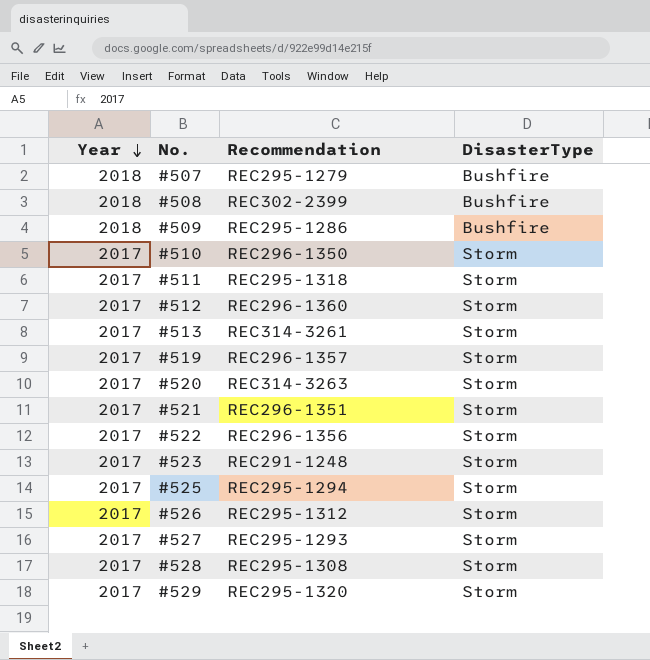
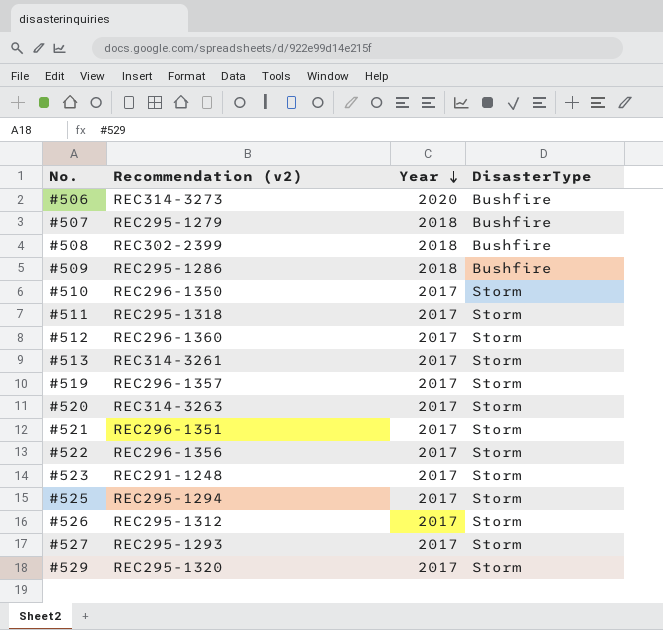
column name: Recommendation -> Recommendation (v2)
column Year | position: 1 -> 3
row #528: 2017 | REC295-1308 | Storm -> none
row #506: none -> REC314-3273 | 2020 | Bushfire

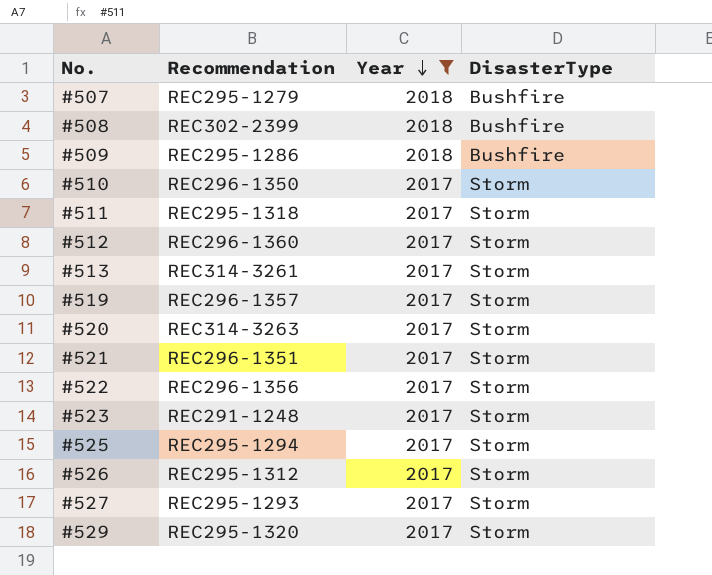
filter: none -> Year != 2020
column name: Recommendation (v2) -> Recommendation

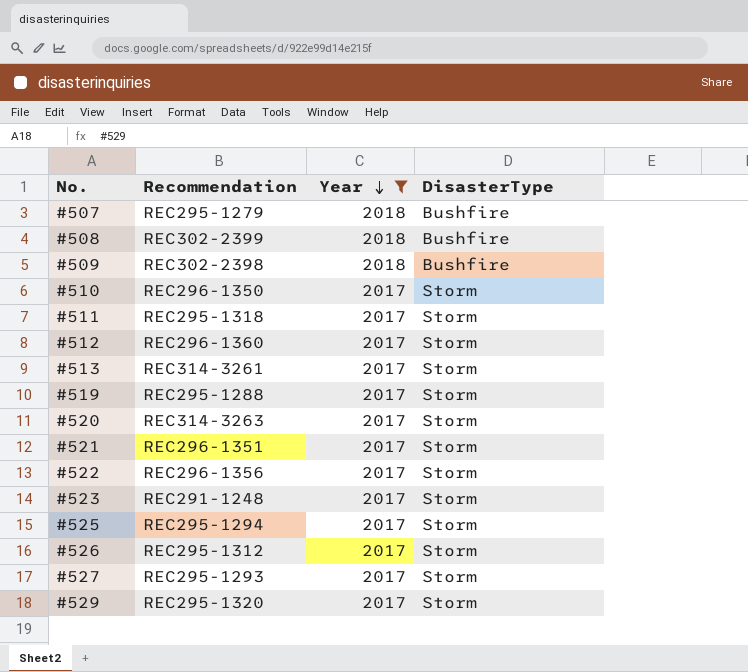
#509 | Recommendation: REC295-1286 -> REC302-2398
#519 | Recommendation: REC296-1357 -> REC295-1288

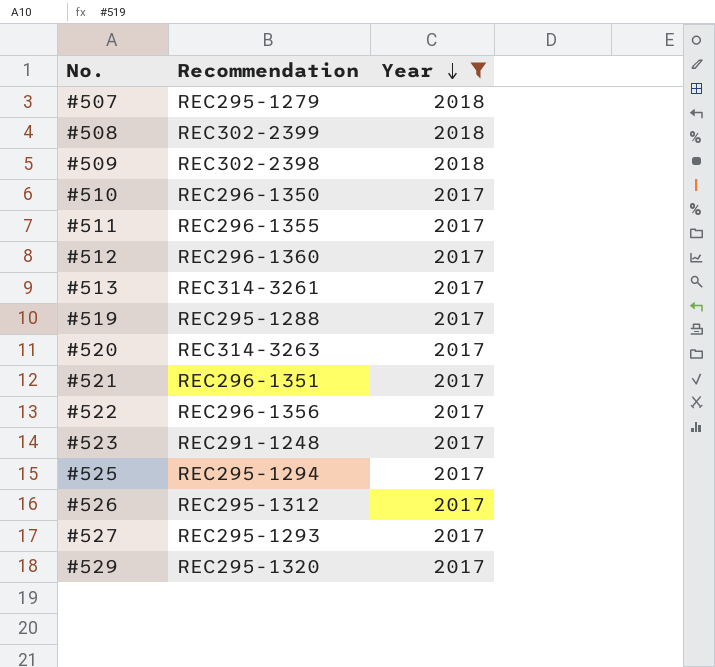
column DisasterType | position: 4 -> none
#511 | Recommendation: REC295-1318 -> REC296-1355

